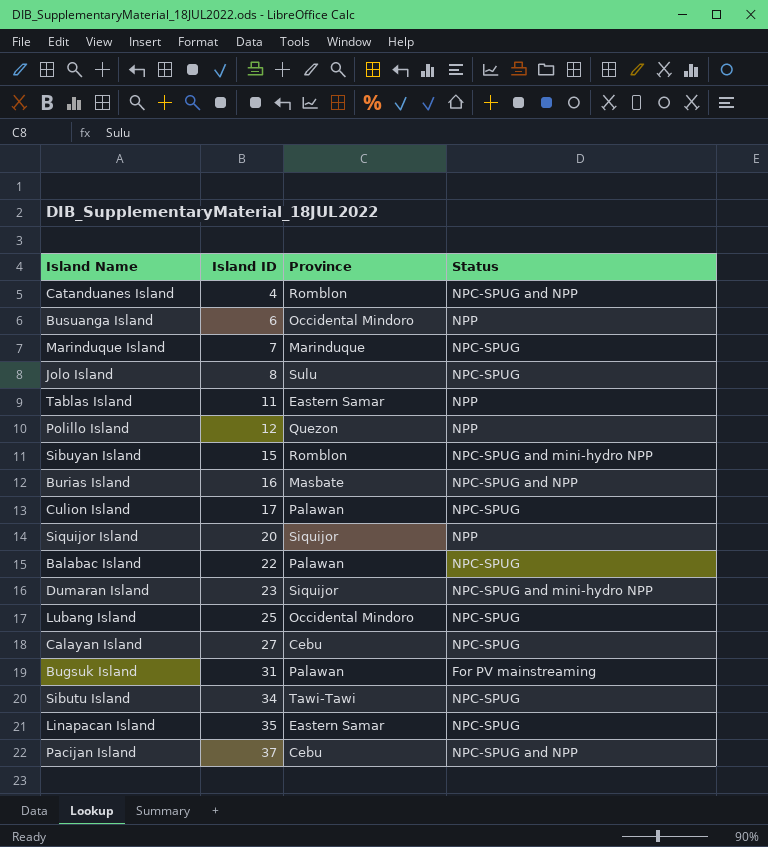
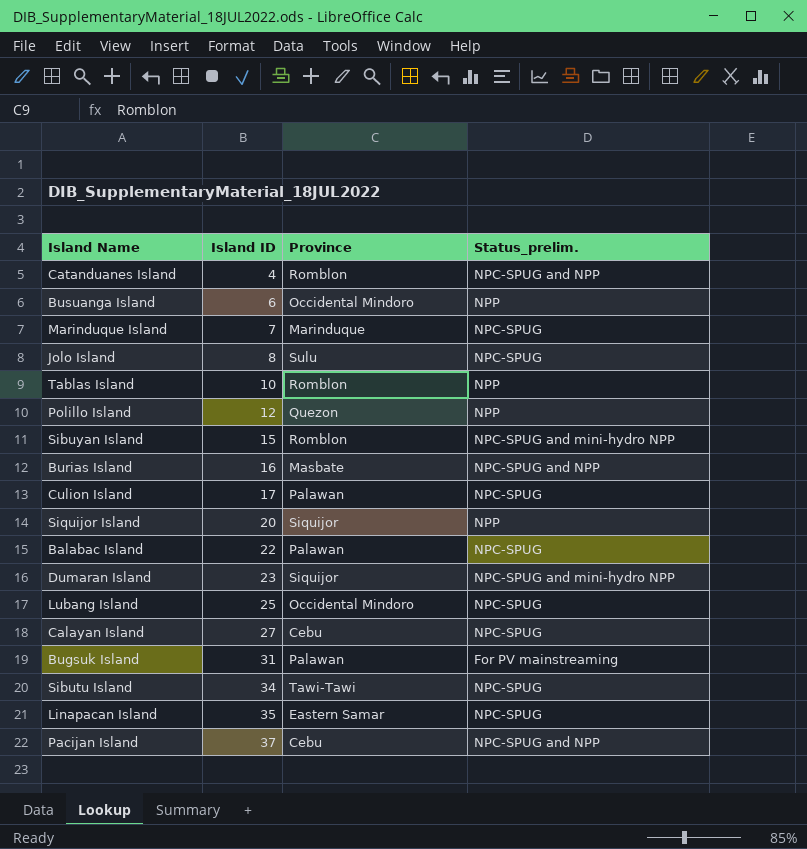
column name: Status -> Status_prelim.
Tablas Island | Island ID: 11 -> 10
Tablas Island | Province: Eastern Samar -> Romblon

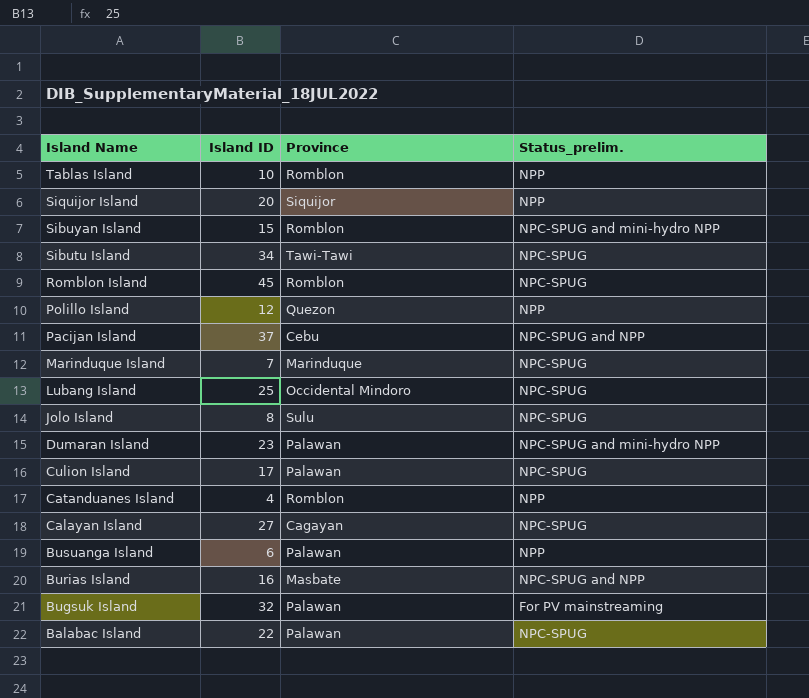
row order: Island ID ascending -> Island Name descending
row Linapacan Island: 35 | Eastern Samar | NPC-SPUG -> none
row Romblon Island: none -> 45 | Romblon | NPC-SPUG
Dumaran Island | Province: Siquijor -> Palawan
Catanduanes Island | Status_prelim.: NPC-SPUG and NPP -> NPP
Calayan Island | Province: Cebu -> Cagayan
Busuanga Island | Province: Occidental Mindoro -> Palawan
Bugsuk Island | Island ID: 31 -> 32

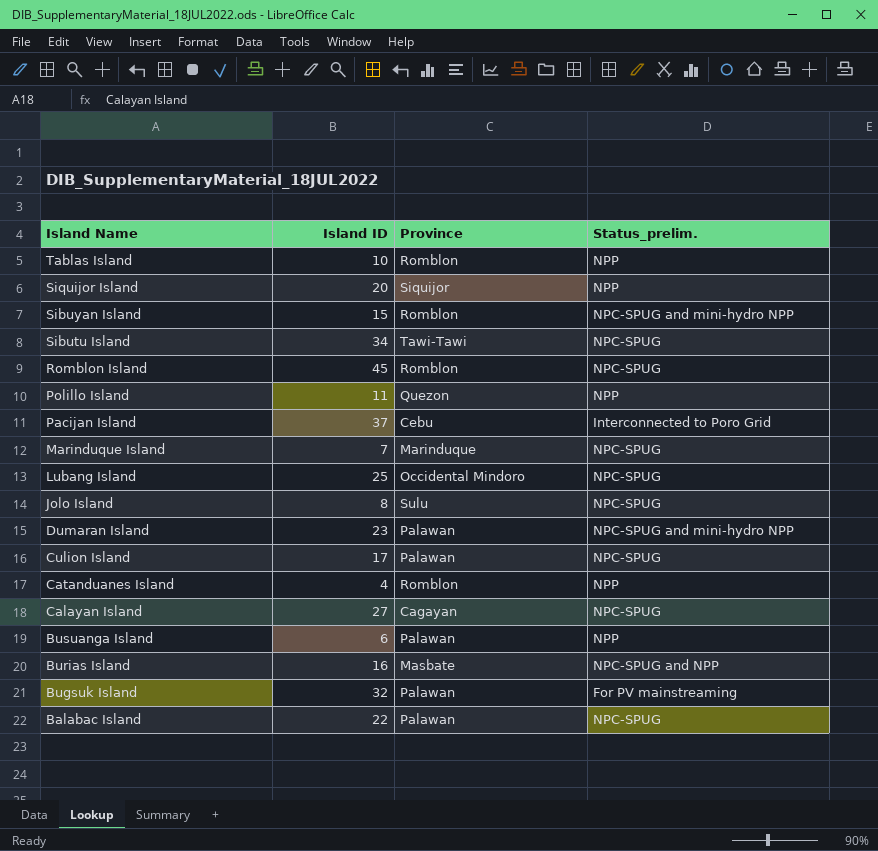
Polillo Island | Island ID: 12 -> 11
Pacijan Island | Status_prelim.: NPC-SPUG and NPP -> Interconnected to Poro Grid

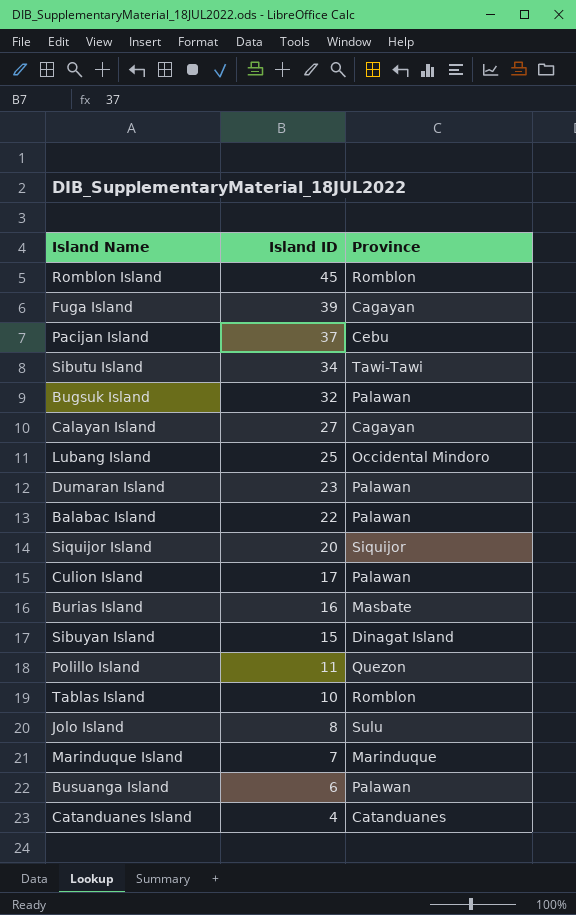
row order: Island Name descending -> Island ID descending
column Status_prelim. | position: 4 -> none
row Fuga Island: none -> 39 | Cagayan
Sibuyan Island | Province: Romblon -> Dinagat Island
Catanduanes Island | Province: Romblon -> Catanduanes

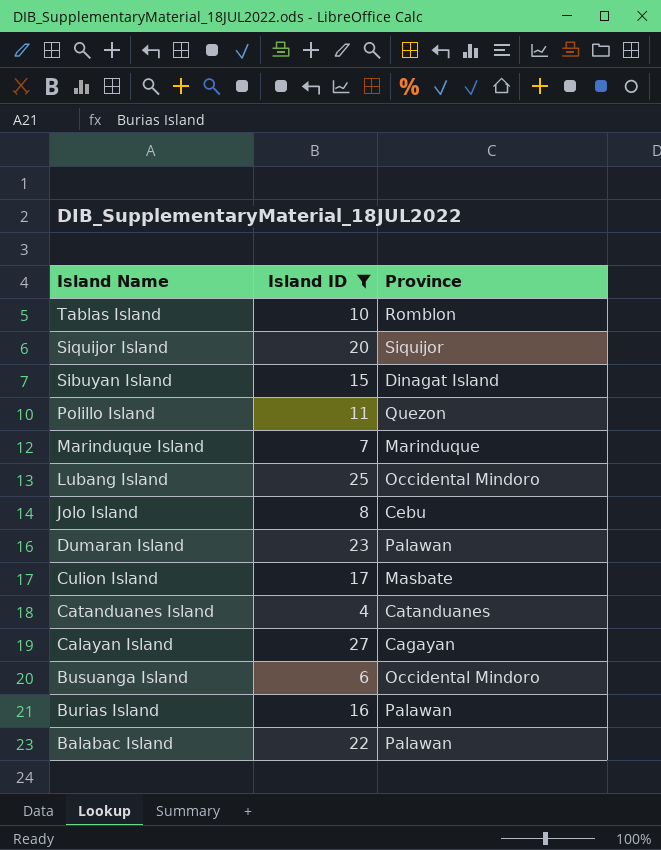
filter: none -> Island ID <= 27
row order: Island ID descending -> Island Name descending
Jolo Island | Province: Sulu -> Cebu
Culion Island | Province: Palawan -> Masbate
Busuanga Island | Province: Palawan -> Occidental Mindoro
Burias Island | Province: Masbate -> Palawan

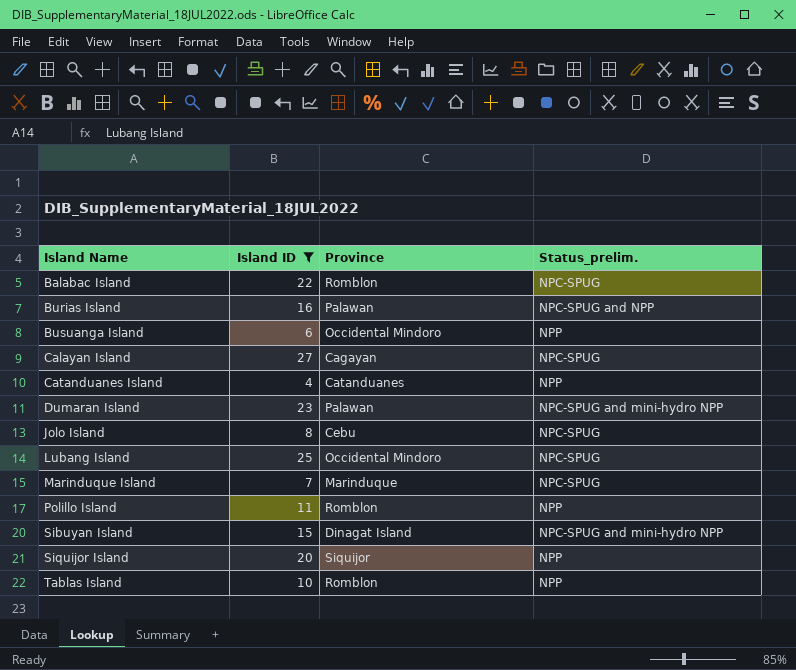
row order: Island Name descending -> Island Name ascending
column Status_prelim. | position: none -> 4
row Culion Island: 17 | Masbate -> none
Balabac Island | Province: Palawan -> Romblon
Polillo Island | Province: Quezon -> Romblon

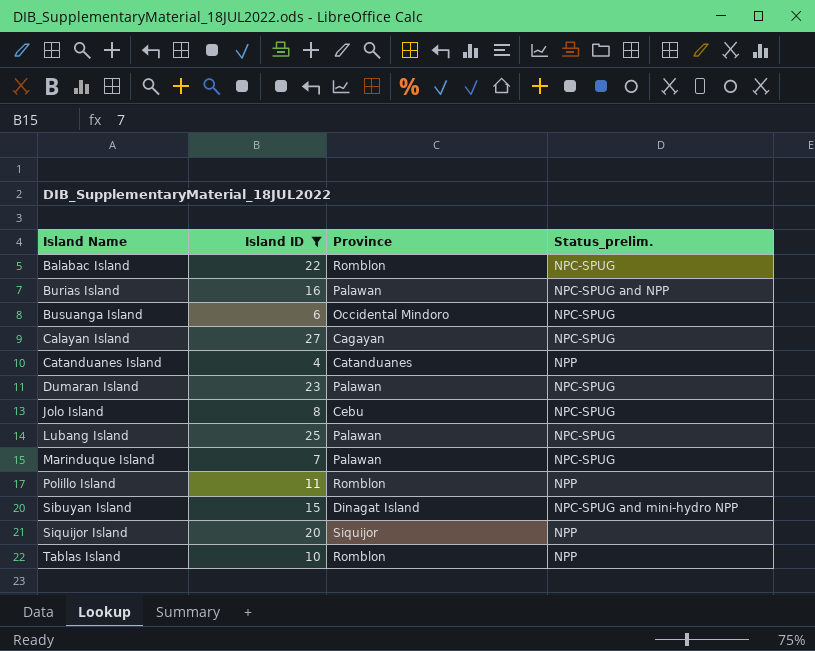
Busuanga Island | Status_prelim.: NPP -> NPC-SPUG
Dumaran Island | Status_prelim.: NPC-SPUG and mini-hydro NPP -> NPC-SPUG
Lubang Island | Province: Occidental Mindoro -> Palawan
Marinduque Island | Province: Marinduque -> Palawan

